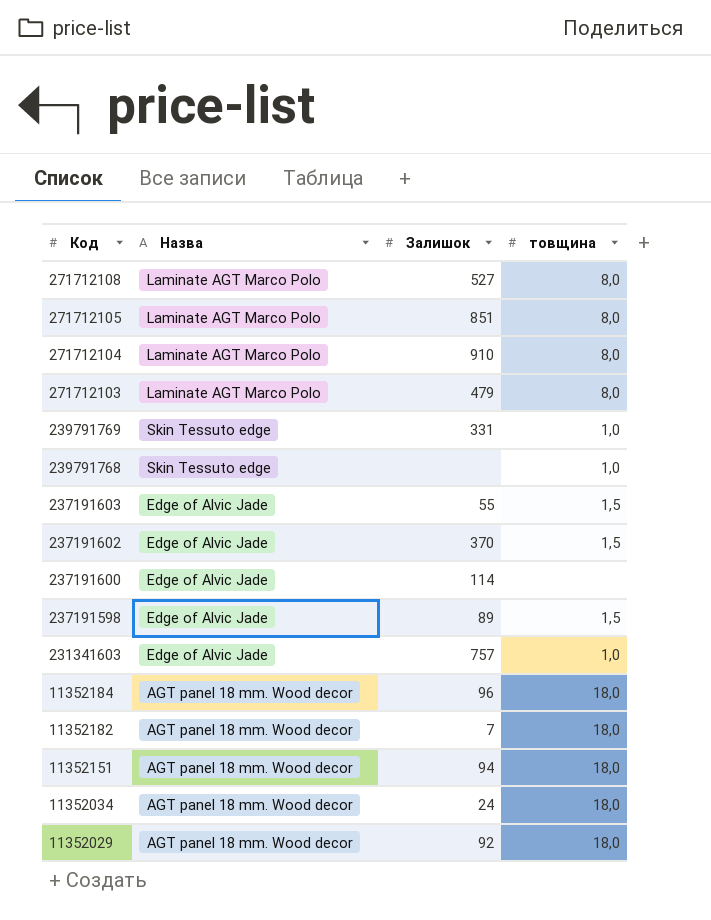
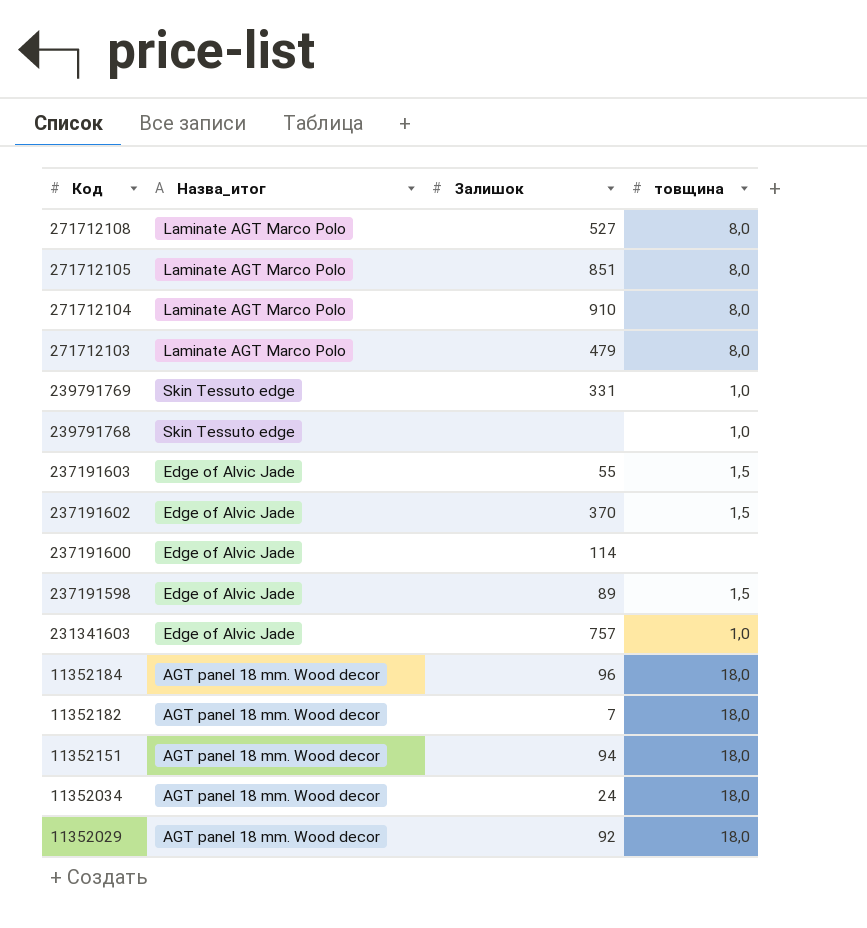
column name: Назва -> Назва_итог

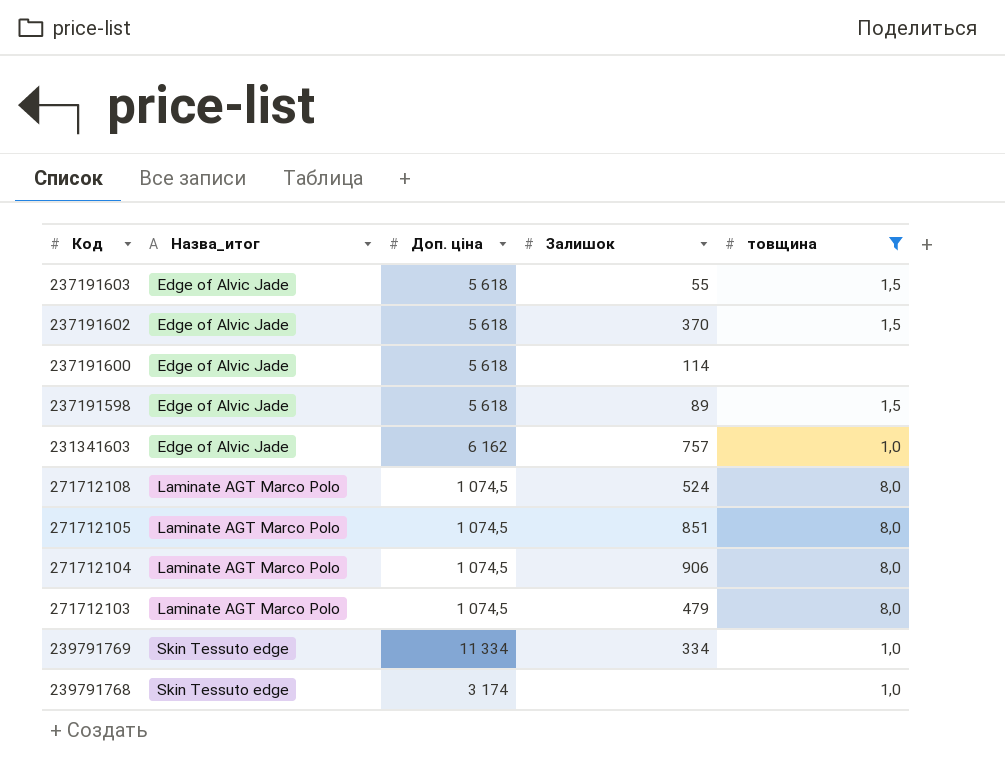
filter: none -> товщина != 18,0
row order: Код descending -> Назва_итог ascending
column Доп. ціна | position: none -> 3
271712108 | Залишок: 527 -> 524
271712104 | Залишок: 910 -> 906
239791769 | Залишок: 331 -> 334

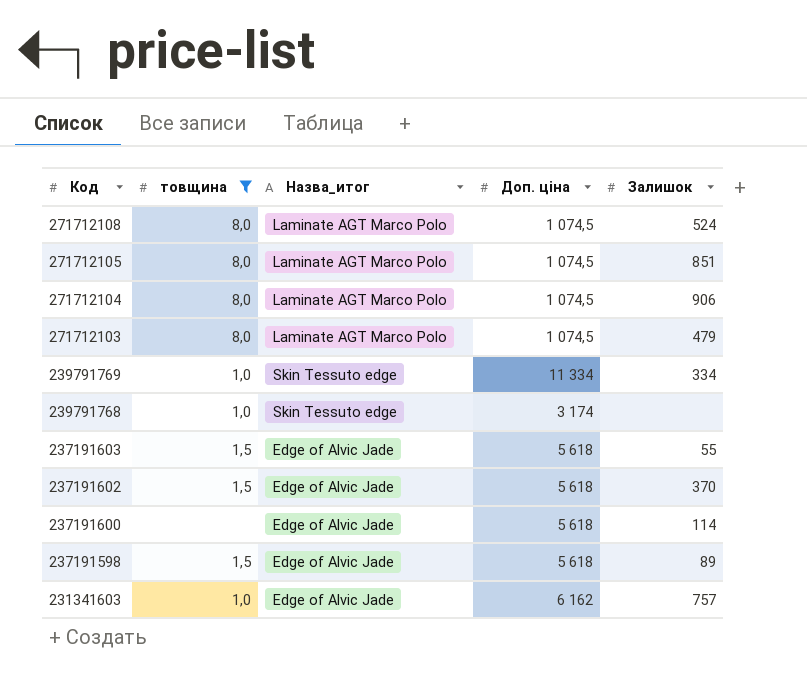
row order: Назва_итог ascending -> Код descending
column товщина | position: 5 -> 2

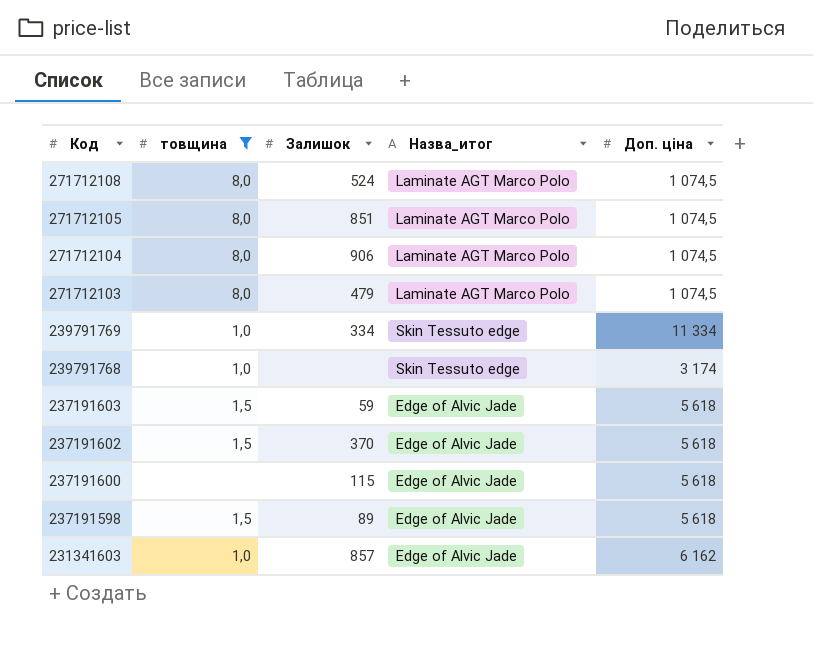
column Залишок | position: 5 -> 3
237191603 | Залишок: 55 -> 59
237191600 | Залишок: 114 -> 115
231341603 | Залишок: 757 -> 857

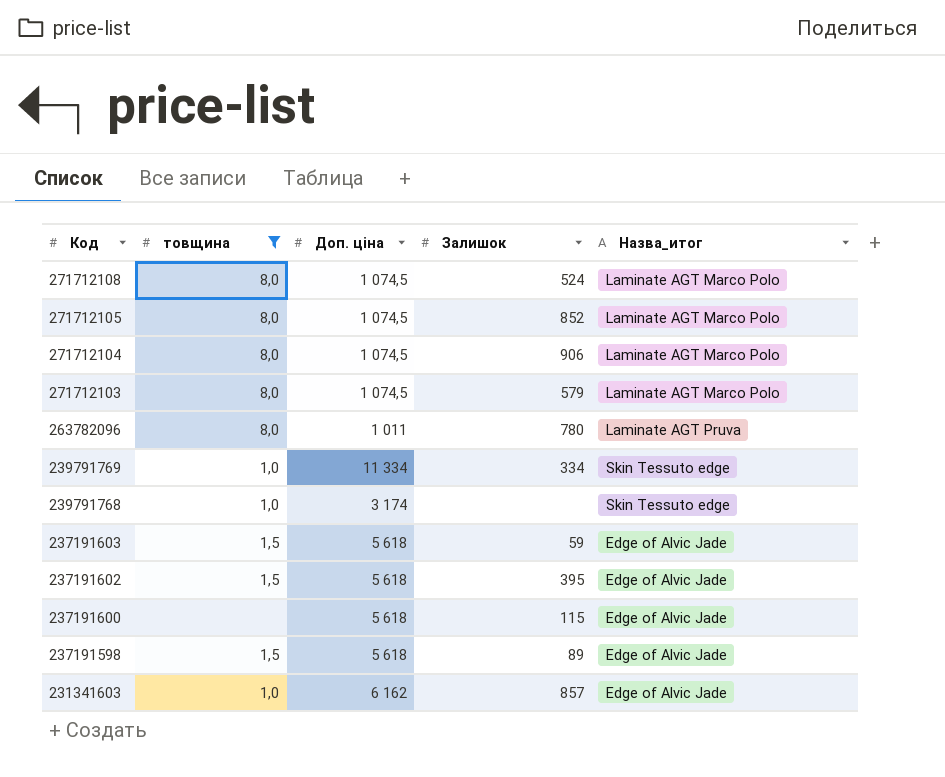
column Доп. ціна | position: 5 -> 3
271712105 | Залишок: 851 -> 852
271712103 | Залишок: 479 -> 579
row 263782096: none -> 8,0 | 1 011 | 780 | Laminate AGT Pruva
237191602 | Залишок: 370 -> 395

